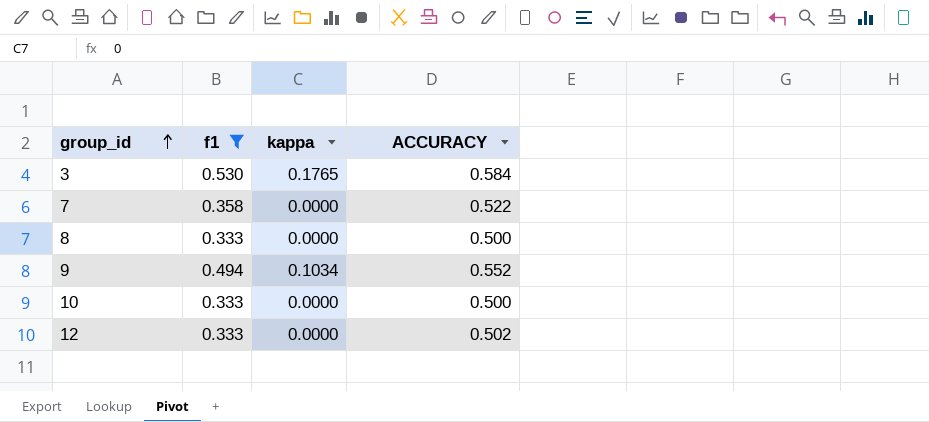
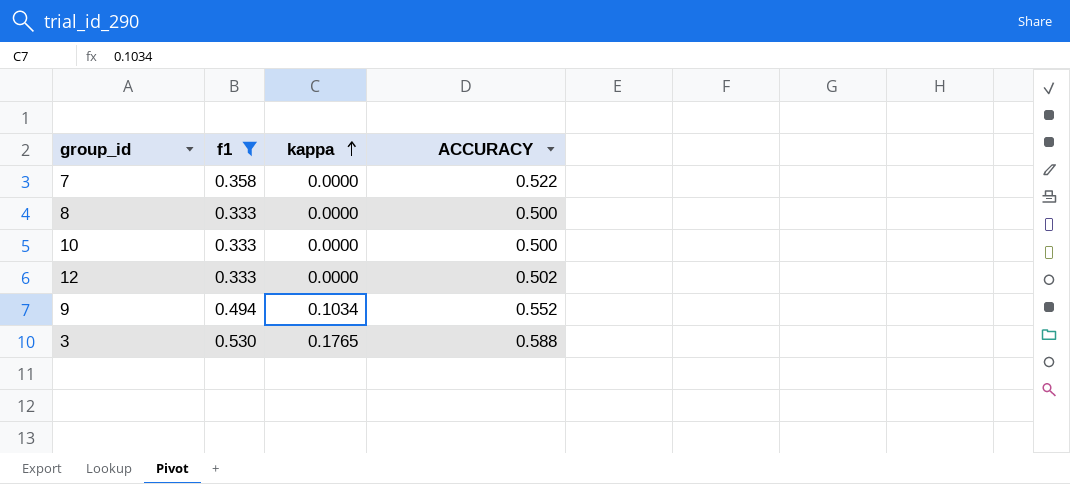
row order: group_id ascending -> kappa ascending
3 | ACCURACY: 0.584 -> 0.588

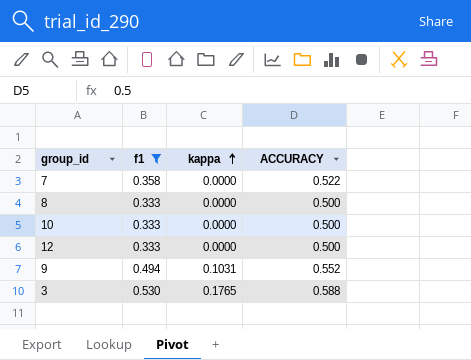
12 | ACCURACY: 0.502 -> 0.500
9 | kappa: 0.1034 -> 0.1031

